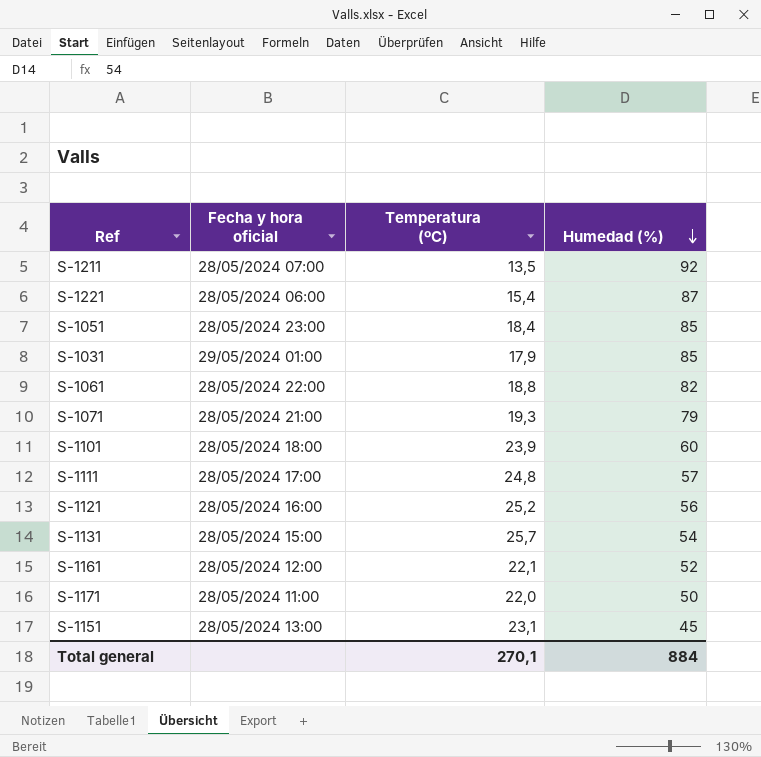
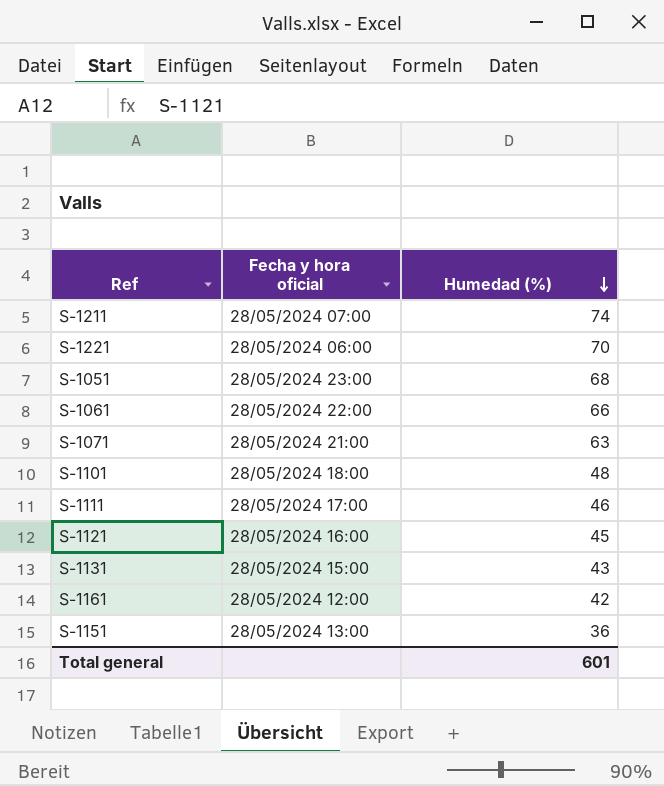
column Temperatura (ºC) | position: 3 -> none
row S-1031: 29/05/2024 01:00 | 17,9 | 85 -> none
row S-1171: 28/05/2024 11:00 | 22,0 | 50 -> none
S-1211 | Humedad (%): 92 -> 74
S-1221 | Humedad (%): 87 -> 70
S-1051 | Humedad (%): 85 -> 68
S-1061 | Humedad (%): 82 -> 66
S-1071 | Humedad (%): 79 -> 63
S-1101 | Humedad (%): 60 -> 48
S-1111 | Humedad (%): 57 -> 46
S-1121 | Humedad (%): 56 -> 45
S-1131 | Humedad (%): 54 -> 43
S-1161 | Humedad (%): 52 -> 42
S-1151 | Humedad (%): 45 -> 36
Total general | Humedad (%): 884 -> 601

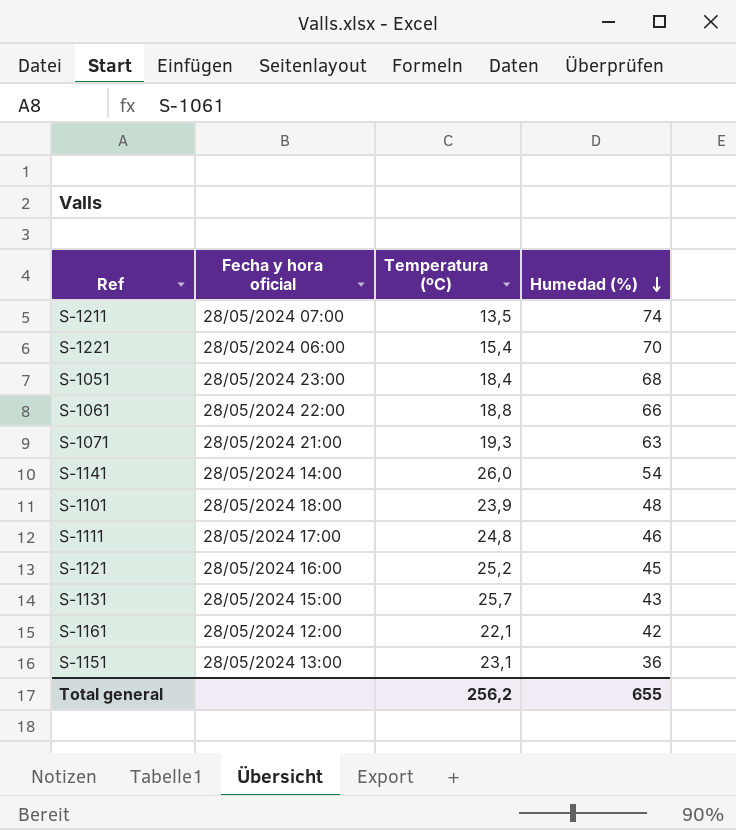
column Temperatura (ºC) | position: none -> 3
row S-1141: none -> 28/05/2024 14:00 | 26,0 | 54
Total general | Humedad (%): 601 -> 655

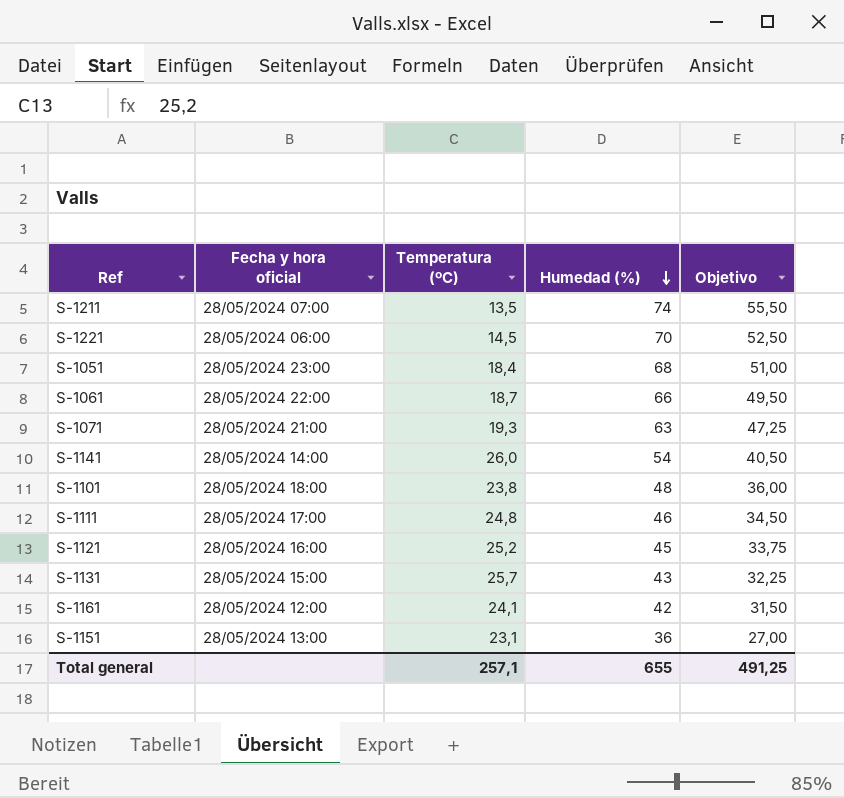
column Objetivo | formula: none -> [Humedad (%)] * 0,75
S-1221 | Temperatura (ºC): 15,4 -> 14,5
S-1061 | Temperatura (ºC): 18,8 -> 18,7
S-1101 | Temperatura (ºC): 23,9 -> 23,8
S-1161 | Temperatura (ºC): 22,1 -> 24,1
Total general | Temperatura (ºC): 256,2 -> 257,1

